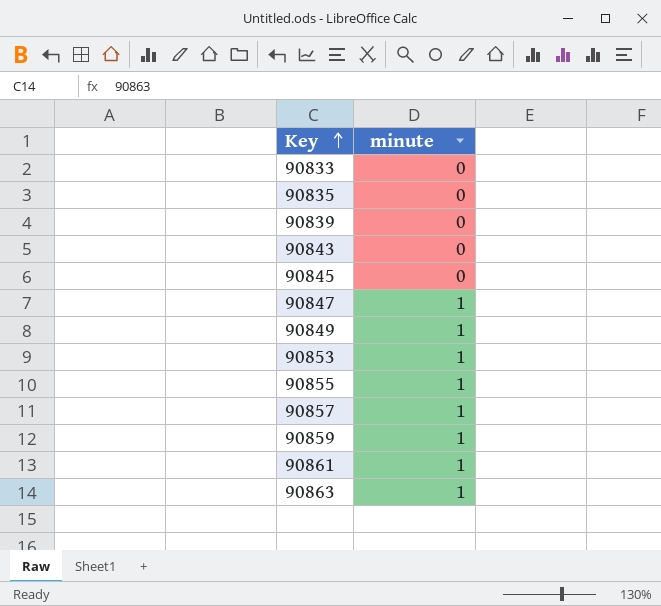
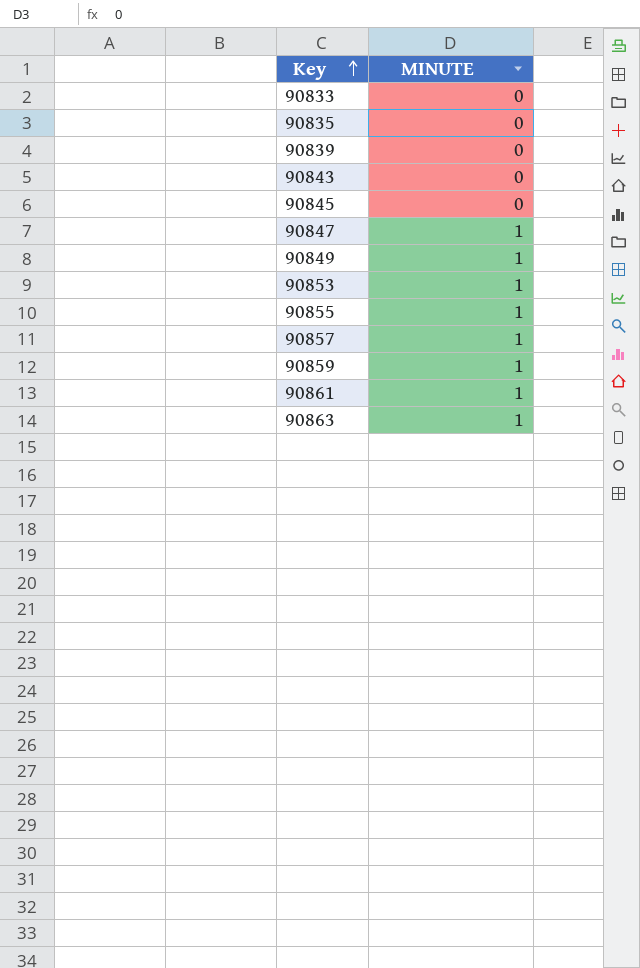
column name: minute -> MINUTE

